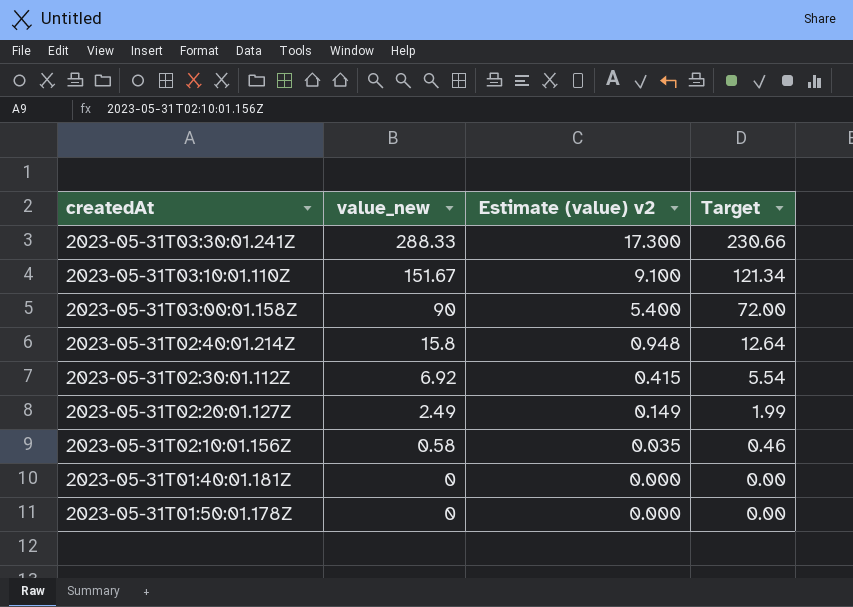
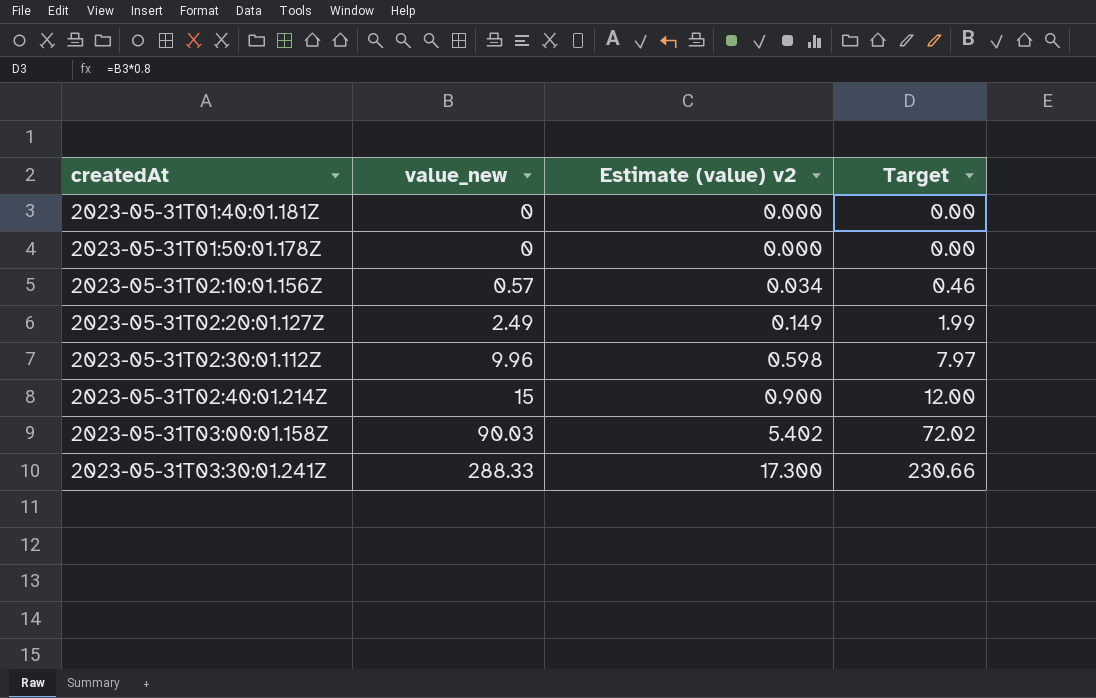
row order: value_new descending -> createdAt ascending
row 2023-05-31T03:10:01.110Z: 151.67 | 9.100 | 121.34 -> none
2023-05-31T02:10:01.156Z | value_new: 0.58 -> 0.57
2023-05-31T02:10:01.156Z | Estimate (value) v2: 0.035 -> 0.034
2023-05-31T02:30:01.112Z | value_new: 6.92 -> 9.96
2023-05-31T02:30:01.112Z | Estimate (value) v2: 0.415 -> 0.598
2023-05-31T02:30:01.112Z | Target: 5.54 -> 7.97
2023-05-31T02:40:01.214Z | value_new: 15.8 -> 15
2023-05-31T02:40:01.214Z | Estimate (value) v2: 0.948 -> 0.900
2023-05-31T02:40:01.214Z | Target: 12.64 -> 12.00
2023-05-31T03:00:01.158Z | value_new: 90 -> 90.03
2023-05-31T03:00:01.158Z | Estimate (value) v2: 5.400 -> 5.402
2023-05-31T03:00:01.158Z | Target: 72.00 -> 72.02

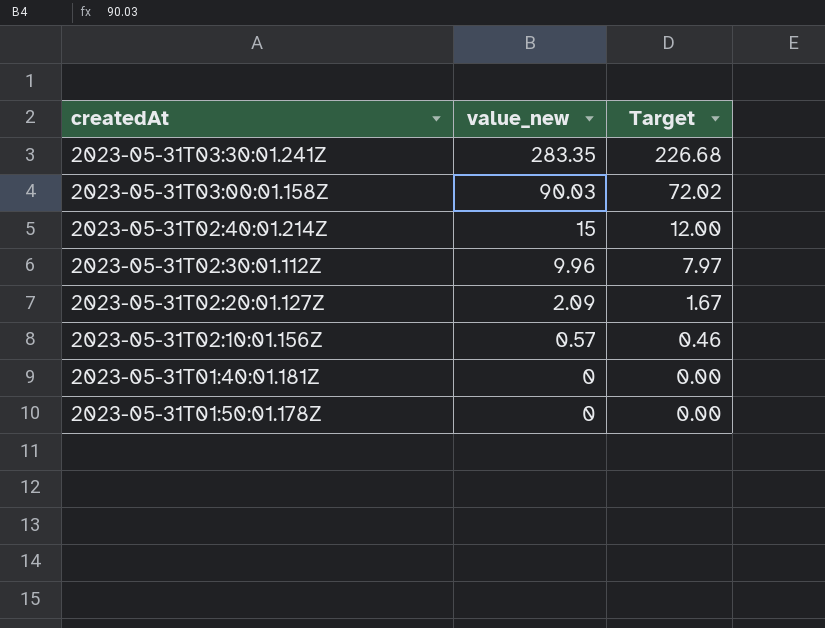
row order: createdAt ascending -> value_new descending
column Estimate (value) v2 | formula: [value_new] * 0.06 -> none
2023-05-31T03:30:01.241Z | value_new: 288.33 -> 283.35
2023-05-31T03:30:01.241Z | Target: 230.66 -> 226.68
2023-05-31T02:20:01.127Z | value_new: 2.49 -> 2.09
2023-05-31T02:20:01.127Z | Target: 1.99 -> 1.67

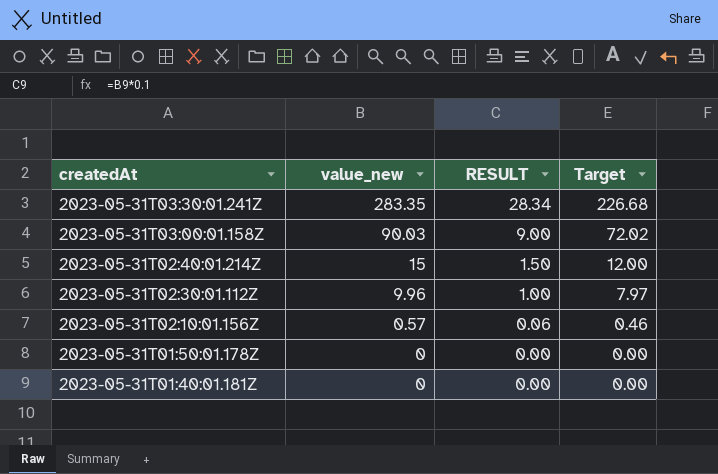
row order: value_new descending -> createdAt descending
column RESULT | formula: none -> [value_new] * 0.1
row 2023-05-31T02:20:01.127Z: 2.09 | 1.67 -> none

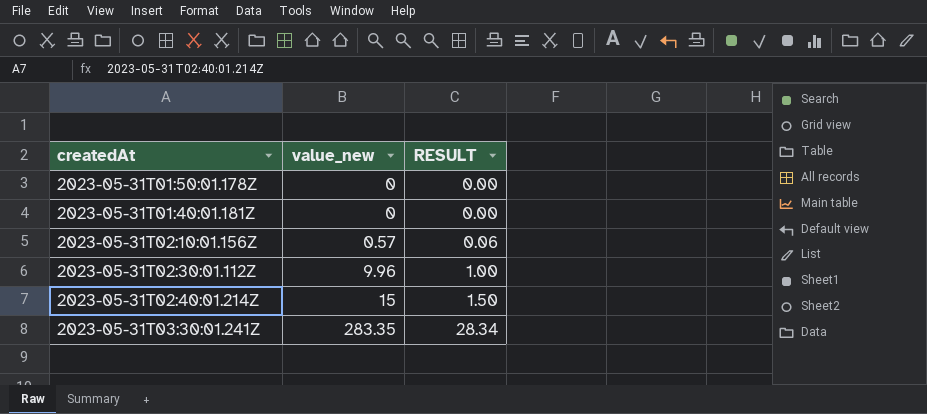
row order: createdAt descending -> value_new ascending
column Target | formula: [value_new] * 0.8 -> none
row 2023-05-31T03:00:01.158Z: 90.03 | 9.00 | 72.02 -> none

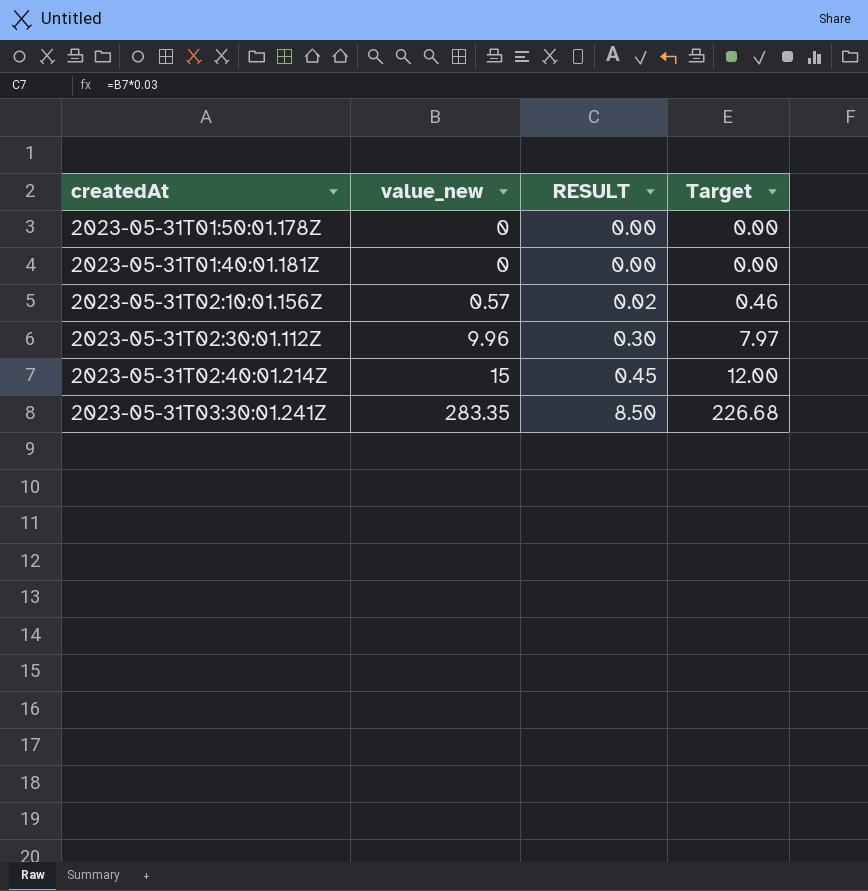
column RESULT | formula: [value_new] * 0.1 -> [value_new] * 0.03
column Target | formula: none -> [value_new] * 0.8

